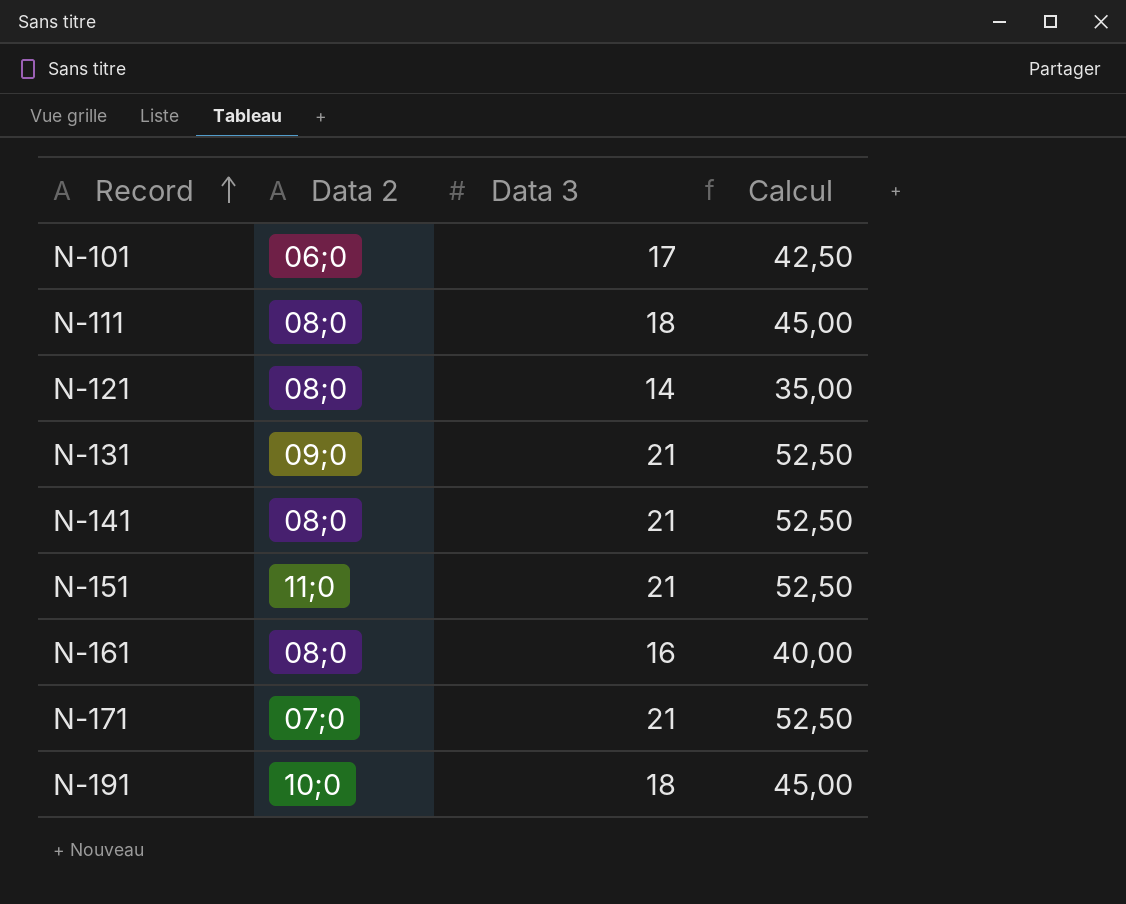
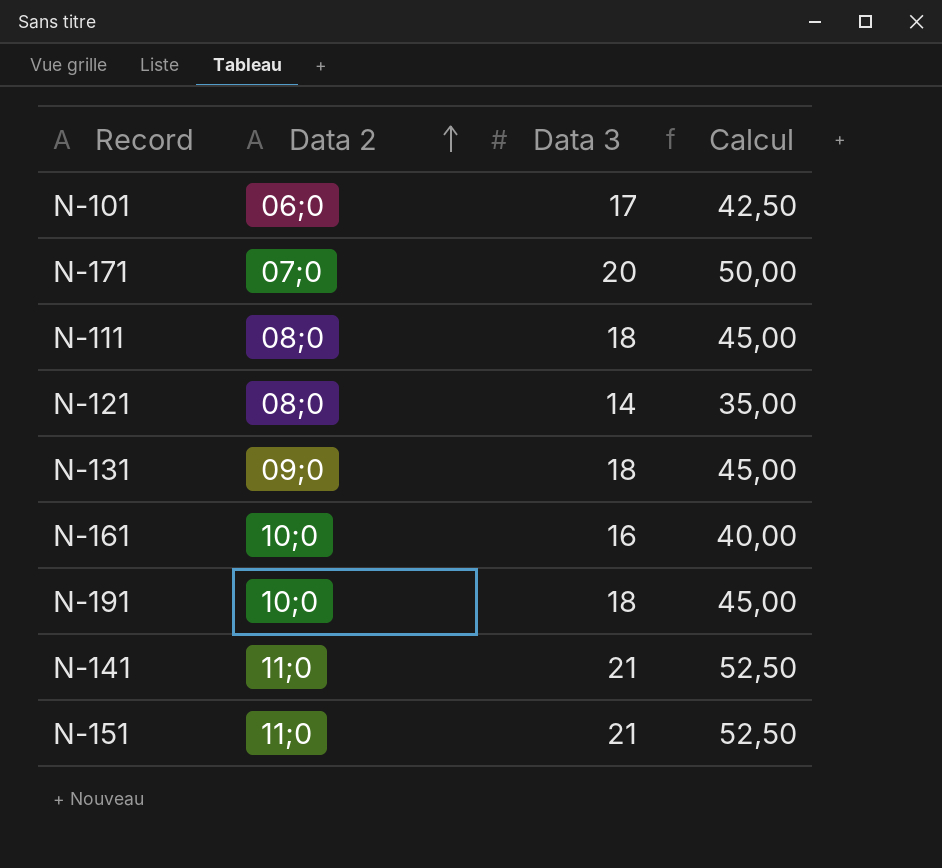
row order: Record ascending -> Data 2 ascending
N-171 | Data 3: 21 -> 20
N-171 | Calcul: 52,50 -> 50,00
N-131 | Data 3: 21 -> 18
N-131 | Calcul: 52,50 -> 45,00
N-161 | Data 2: 08;0 -> 10;0
N-141 | Data 2: 08;0 -> 11;0

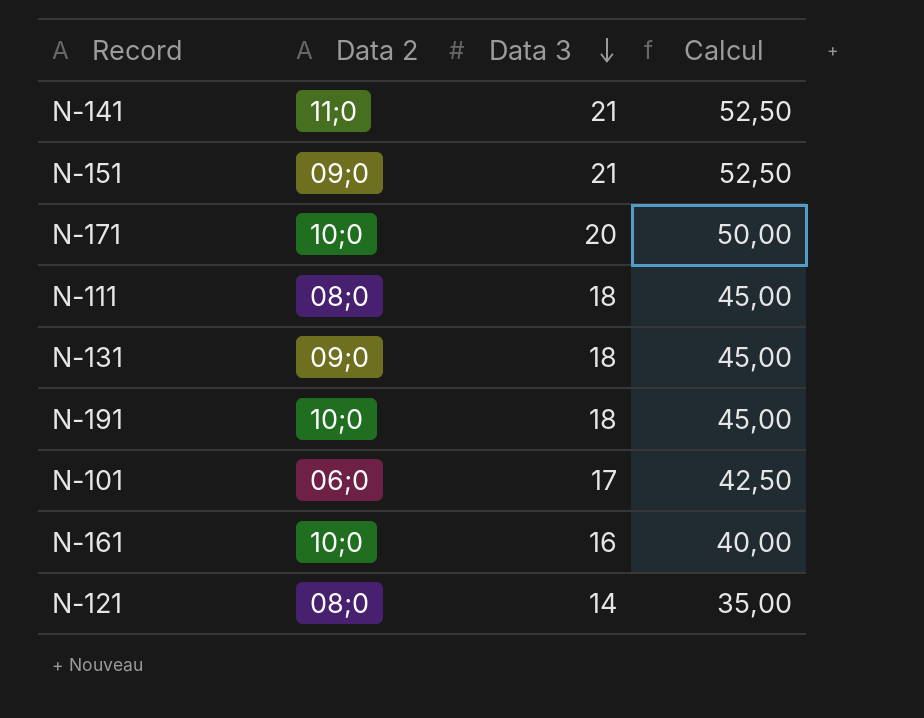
row order: Data 2 ascending -> Data 3 descending
N-151 | Data 2: 11;0 -> 09;0
N-171 | Data 2: 07;0 -> 10;0

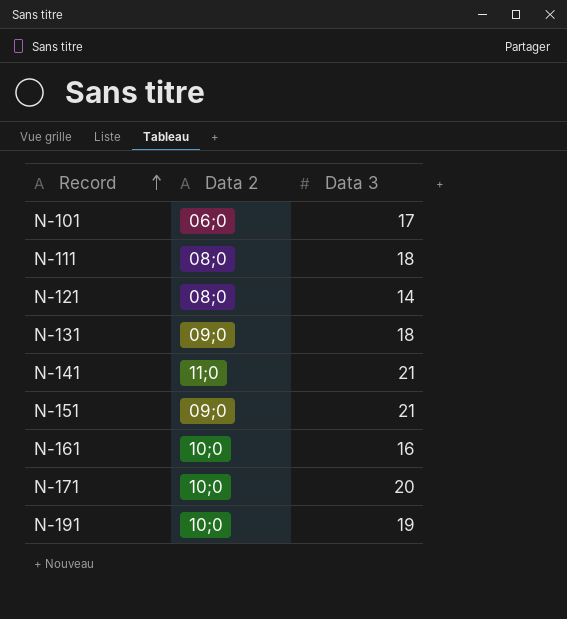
row order: Data 3 descending -> Record ascending
column Calcul | formula: [Data 3] * 2,5 -> none
N-191 | Data 3: 18 -> 19

